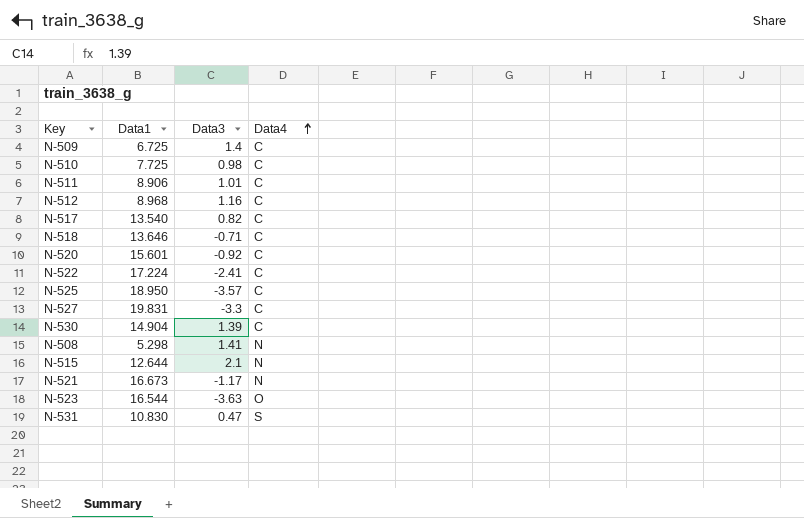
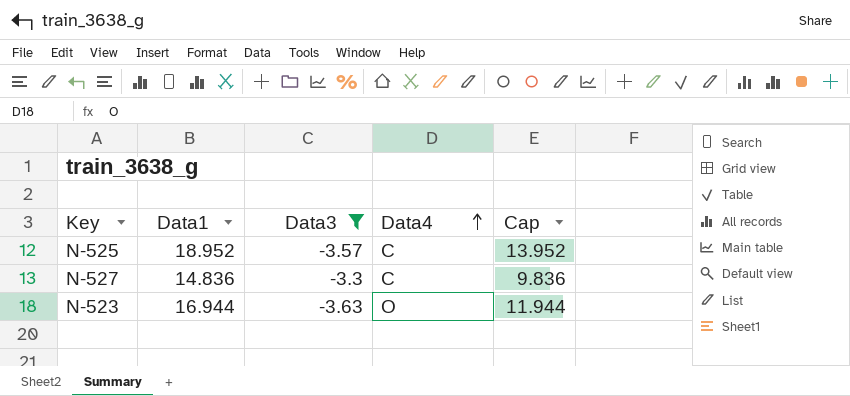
filter: none -> Data3 <= -3.3
column Cap | formula: none -> [Data1] - 5
N-525 | Data1: 18.950 -> 18.952
N-527 | Data1: 19.831 -> 14.836
N-523 | Data1: 16.544 -> 16.944

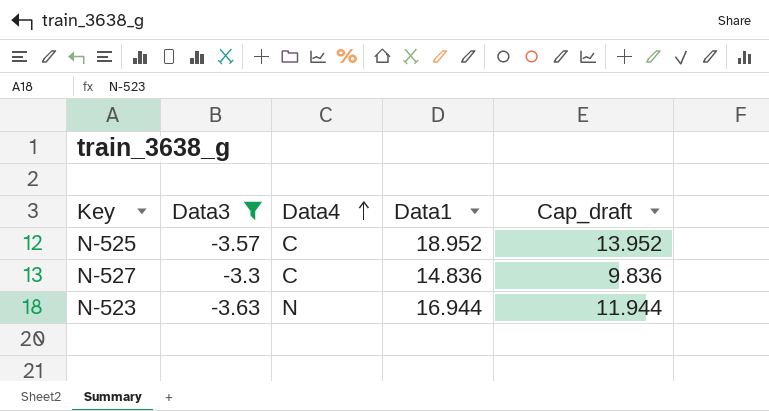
column Data1 | position: 2 -> 4
column name: Cap -> Cap_draft
N-523 | Data4: O -> N

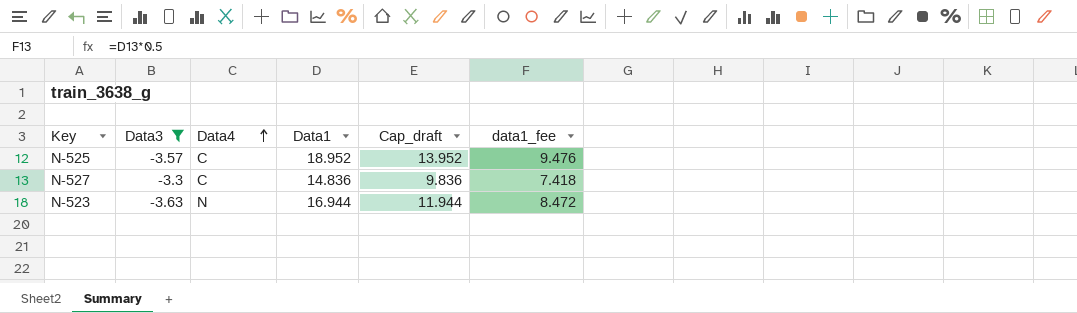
column data1_fee | formula: none -> [Data1] * 0.5

